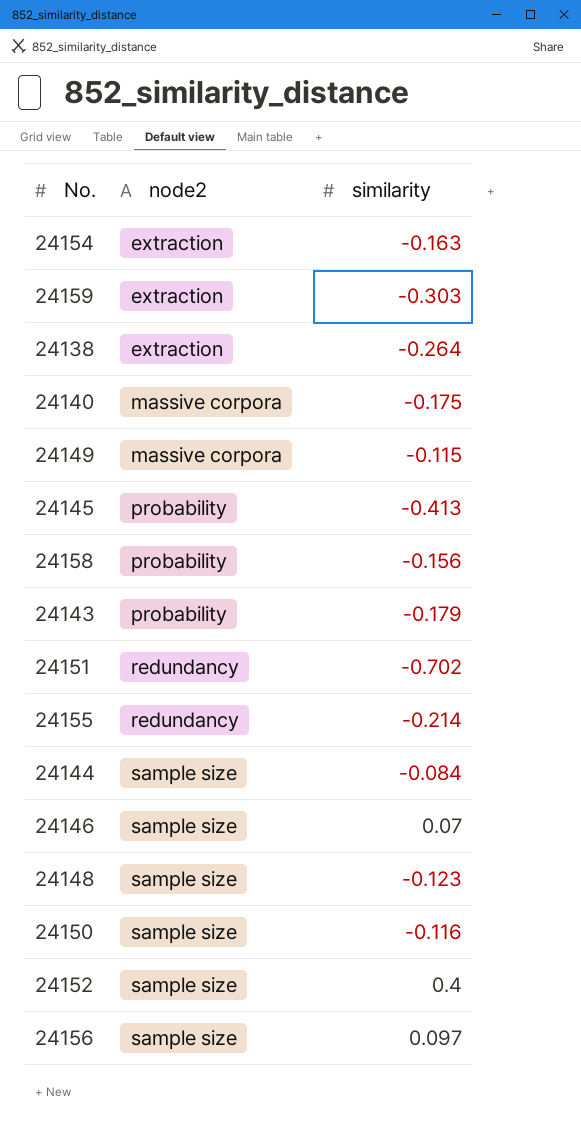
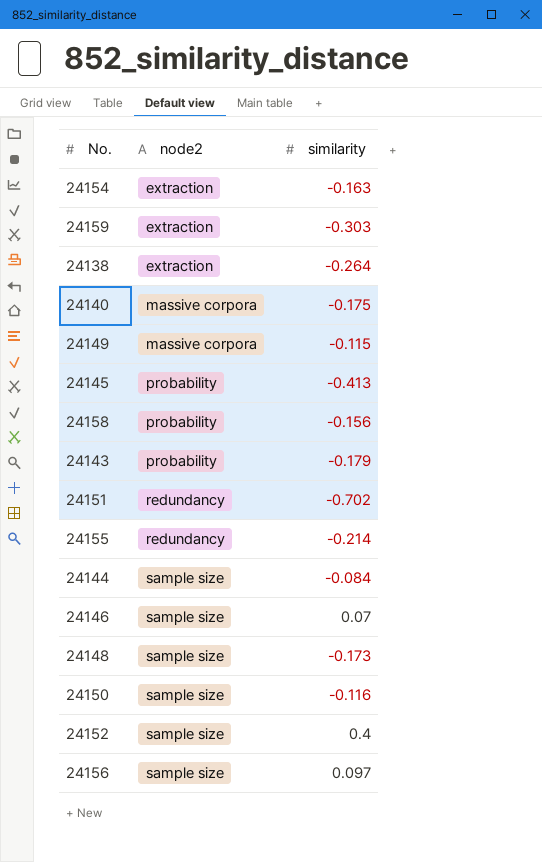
24148 | similarity: -0.123 -> -0.173

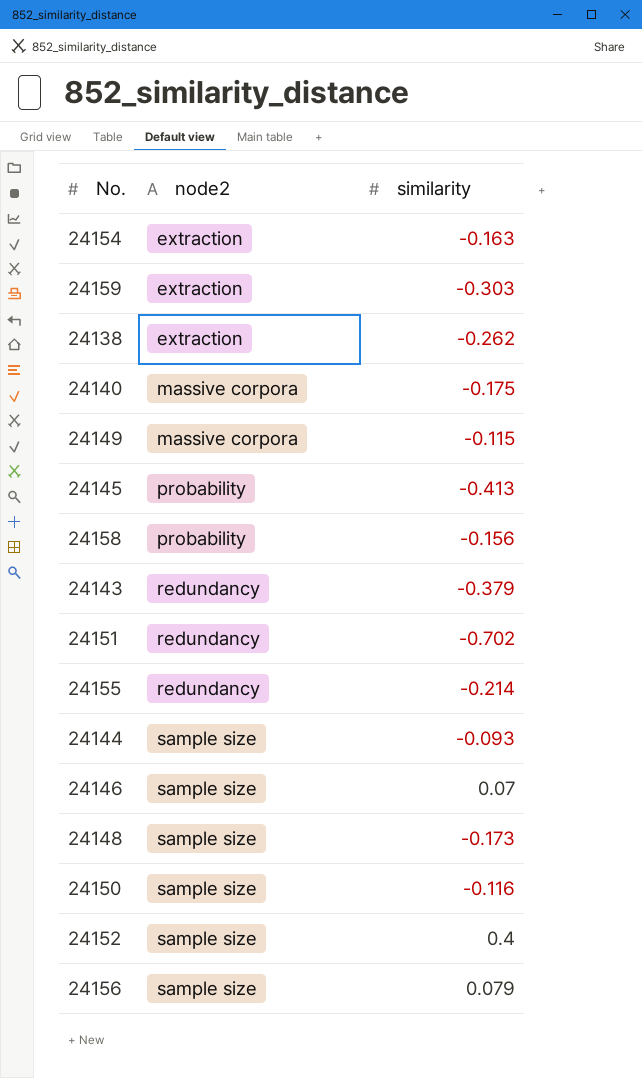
24138 | similarity: -0.264 -> -0.262
24143 | node2: probability -> redundancy
24143 | similarity: -0.179 -> -0.379
24144 | similarity: -0.084 -> -0.093
24156 | similarity: 0.097 -> 0.079

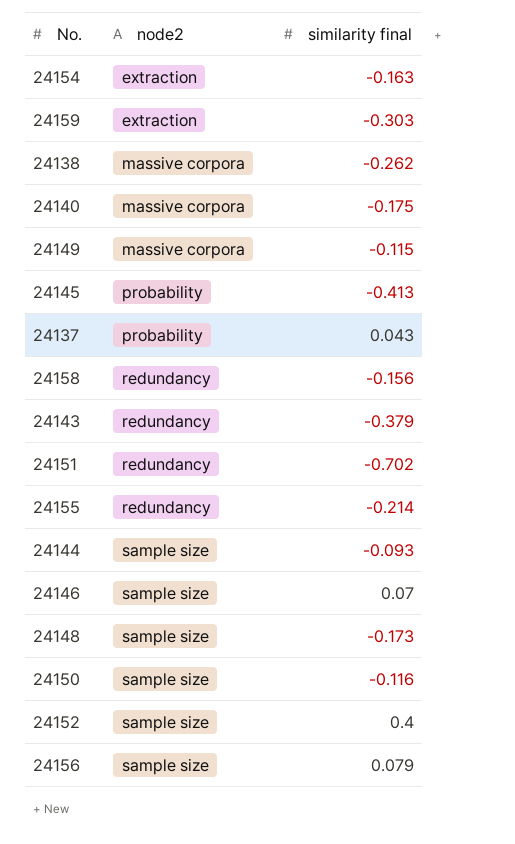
column name: similarity -> similarity final
24138 | node2: extraction -> massive corpora
row 24137: none -> probability | 0.043
24158 | node2: probability -> redundancy

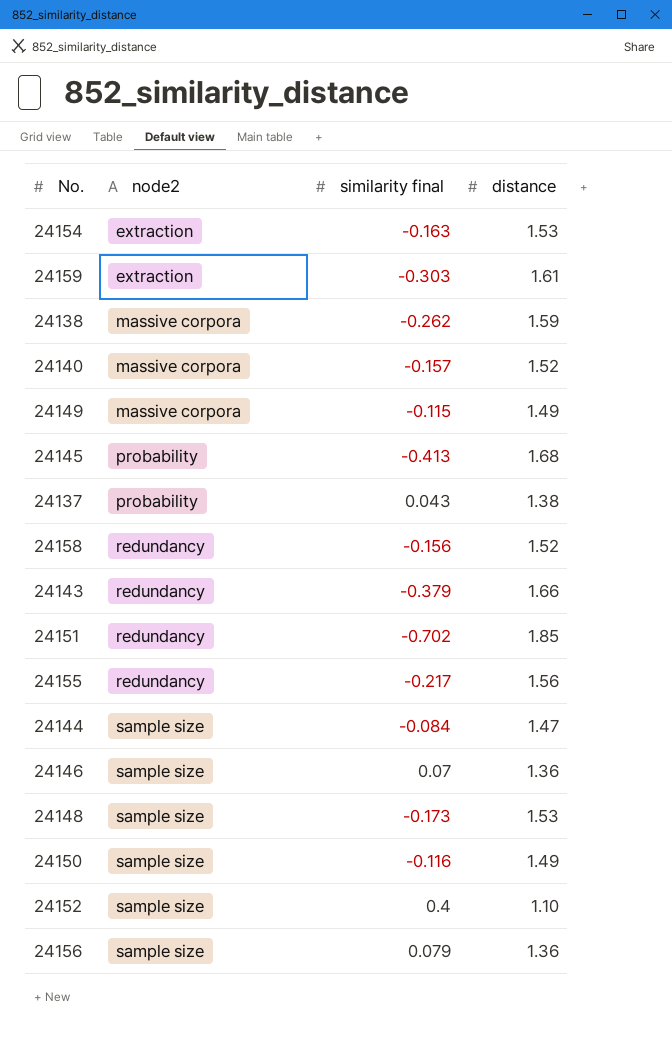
column distance | position: none -> 4
24140 | similarity final: -0.175 -> -0.157
24155 | similarity final: -0.214 -> -0.217
24144 | similarity final: -0.093 -> -0.084

